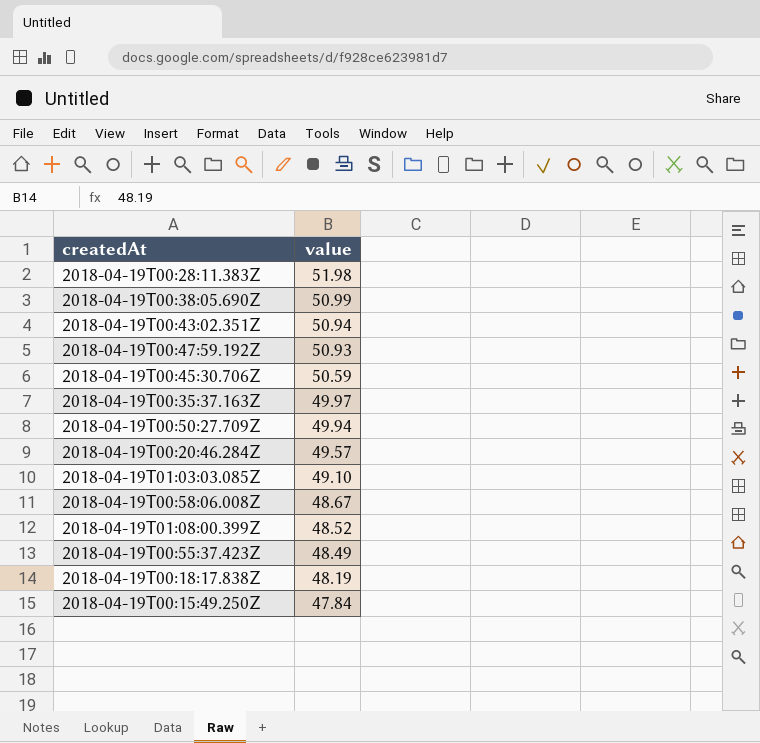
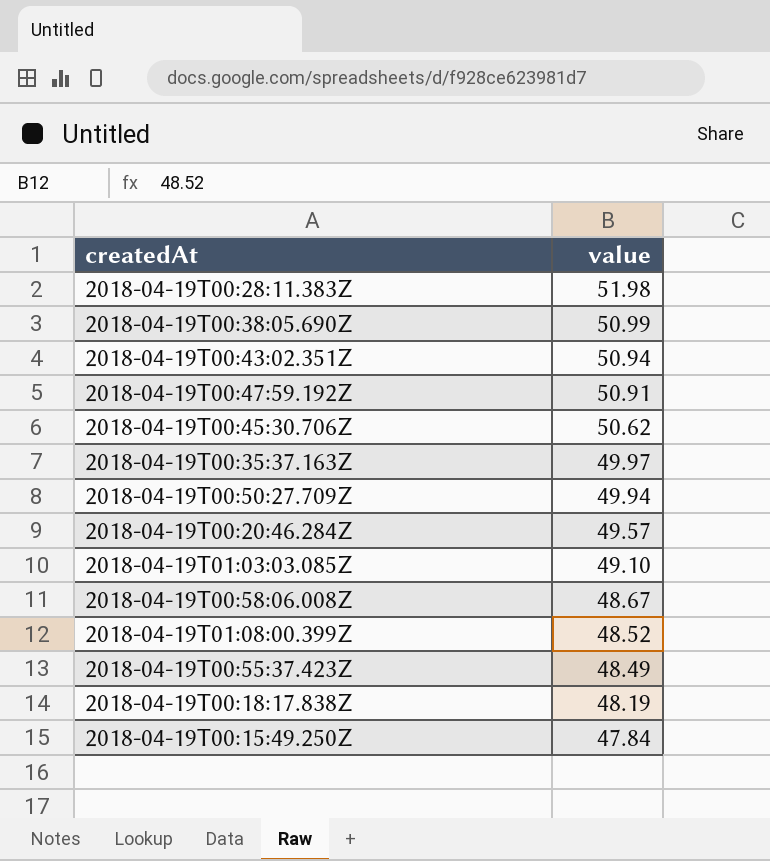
2018-04-19T00:47:59.192Z | value: 50.93 -> 50.91
2018-04-19T00:45:30.706Z | value: 50.59 -> 50.62

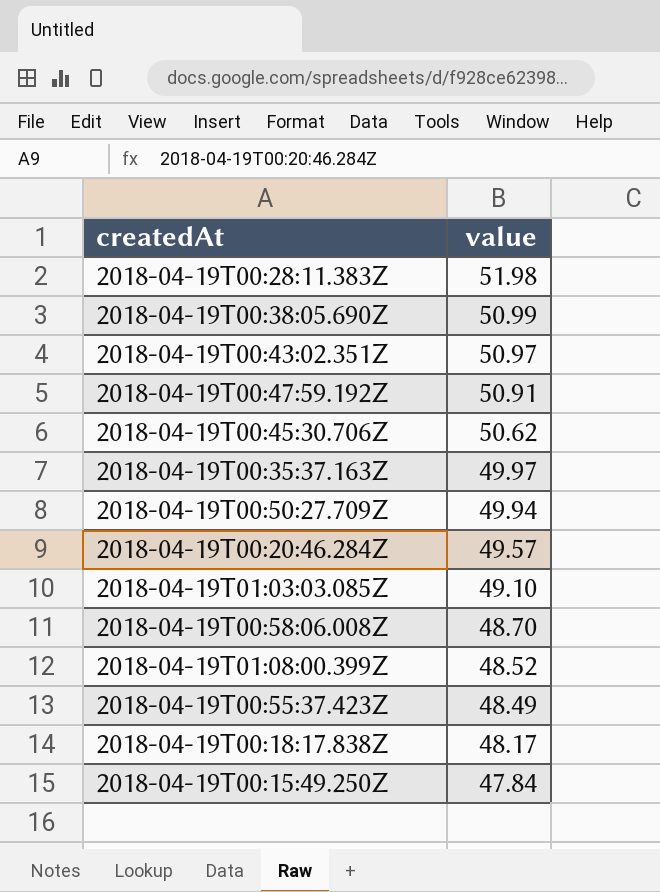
2018-04-19T00:43:02.351Z | value: 50.94 -> 50.97
2018-04-19T00:58:06.008Z | value: 48.67 -> 48.70
2018-04-19T00:18:17.838Z | value: 48.19 -> 48.17

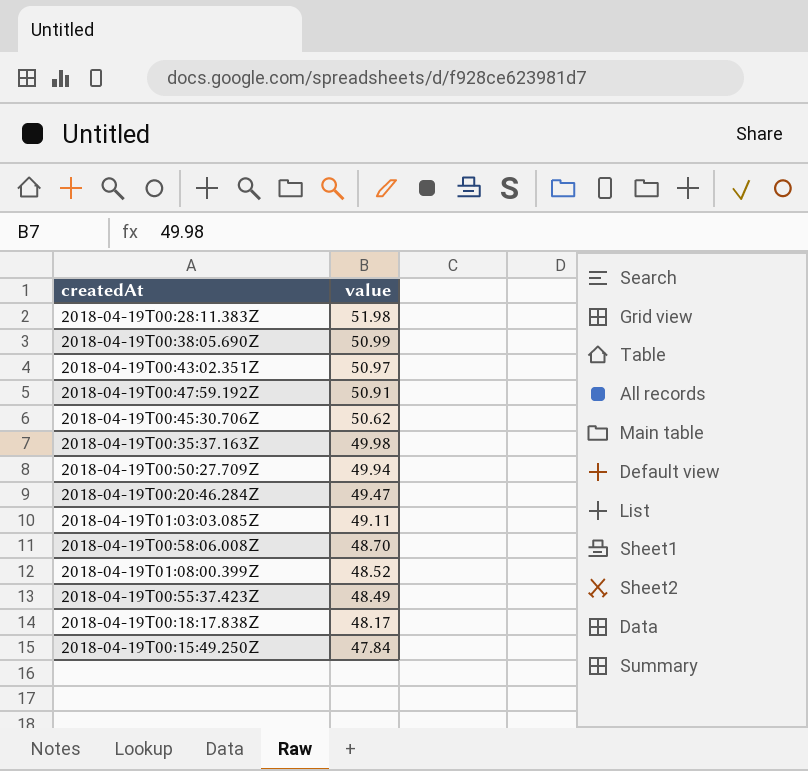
2018-04-19T00:35:37.163Z | value: 49.97 -> 49.98
2018-04-19T00:20:46.284Z | value: 49.57 -> 49.47
2018-04-19T01:03:03.085Z | value: 49.10 -> 49.11

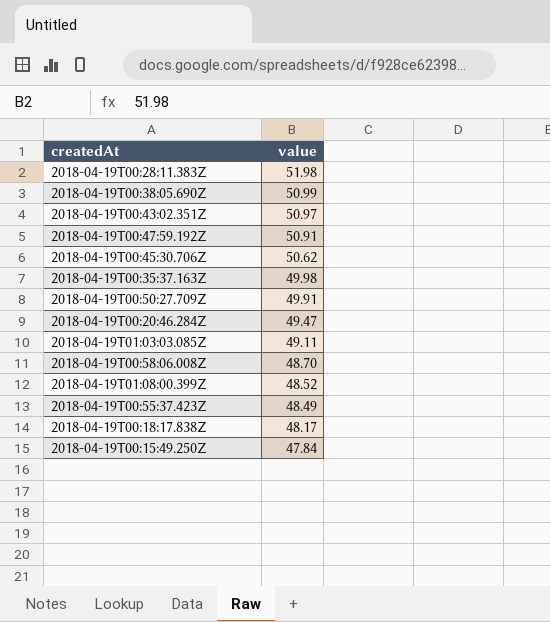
2018-04-19T00:50:27.709Z | value: 49.94 -> 49.91

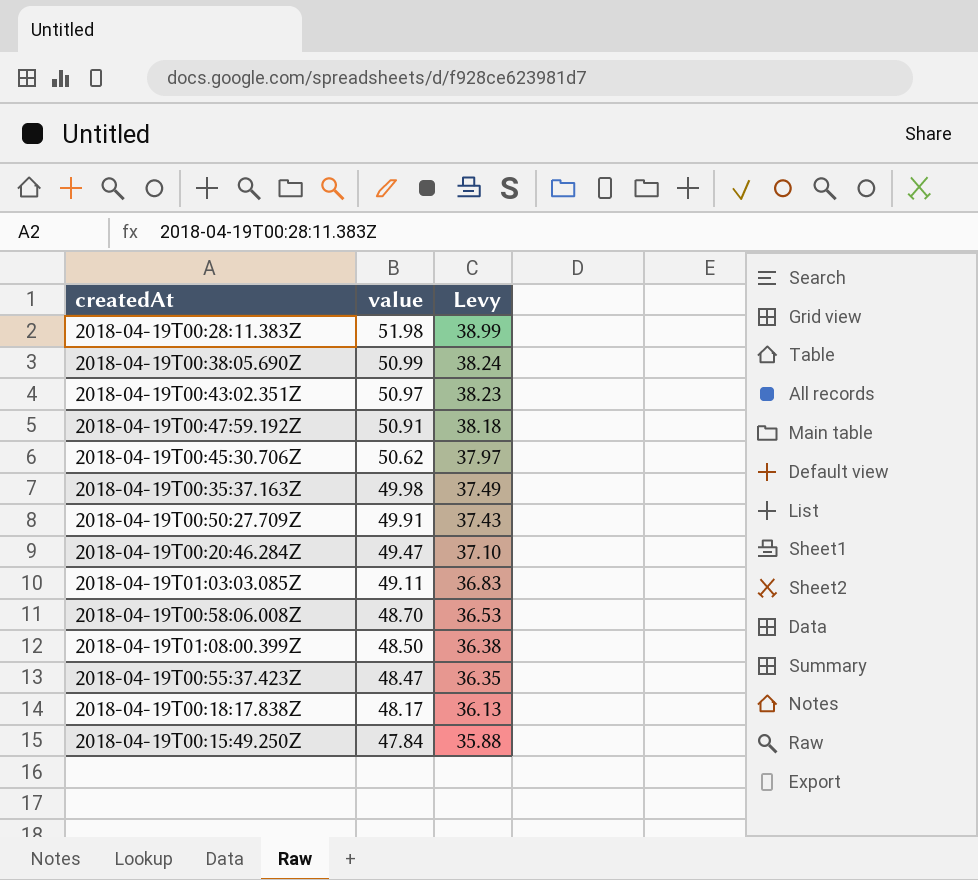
column Levy | formula: none -> [value] * 0.75
2018-04-19T01:08:00.399Z | value: 48.52 -> 48.50
2018-04-19T00:55:37.423Z | value: 48.49 -> 48.47

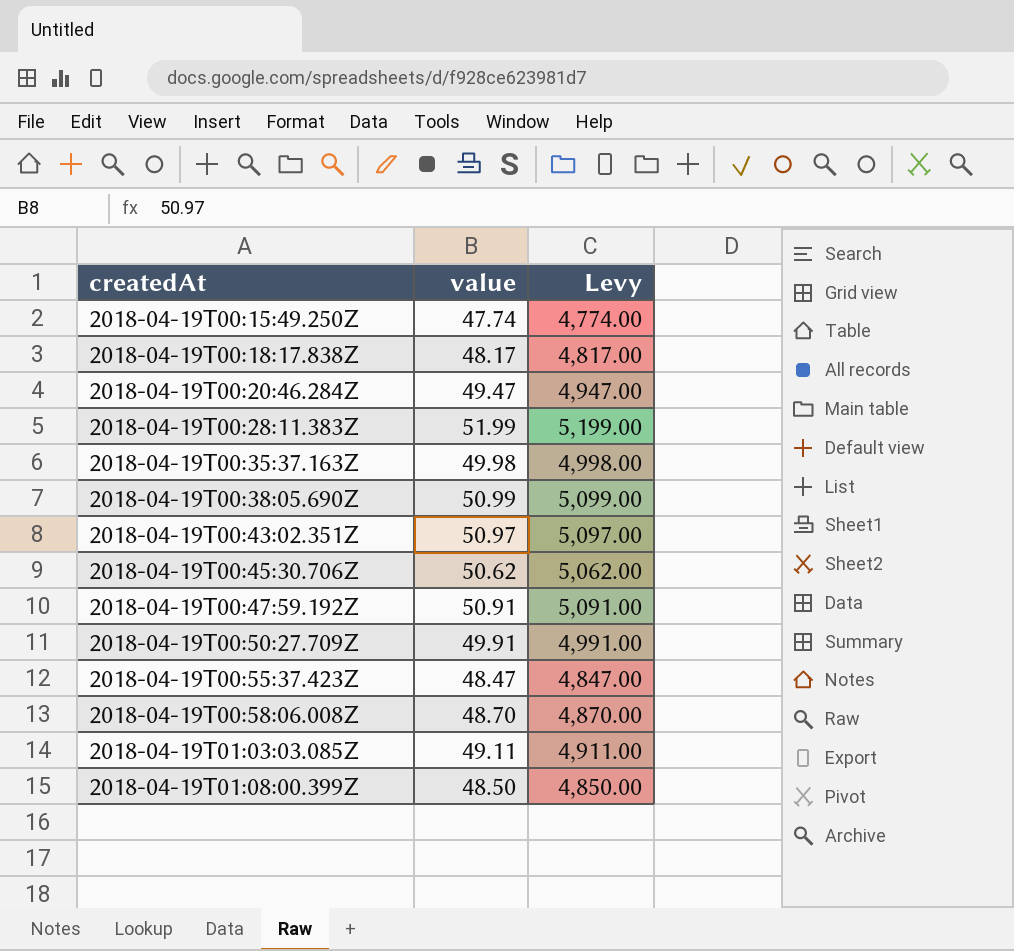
row order: value descending -> createdAt ascending
column Levy | formula: [value] * 0.75 -> [value] * 100
2018-04-19T00:15:49.250Z | value: 47.84 -> 47.74
2018-04-19T00:28:11.383Z | value: 51.98 -> 51.99

